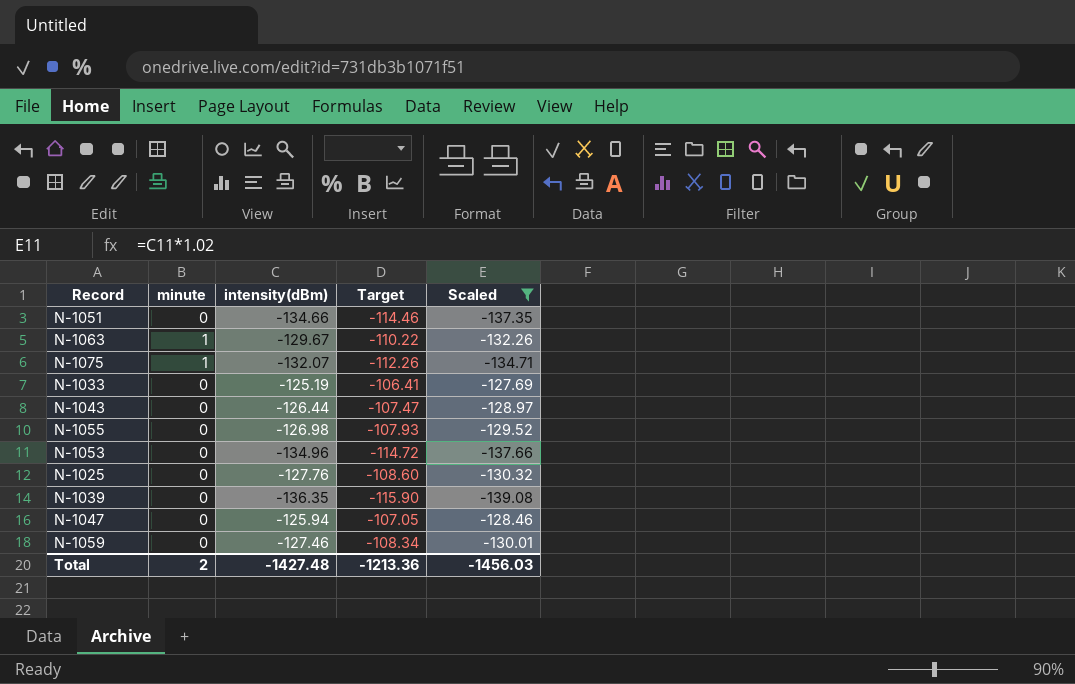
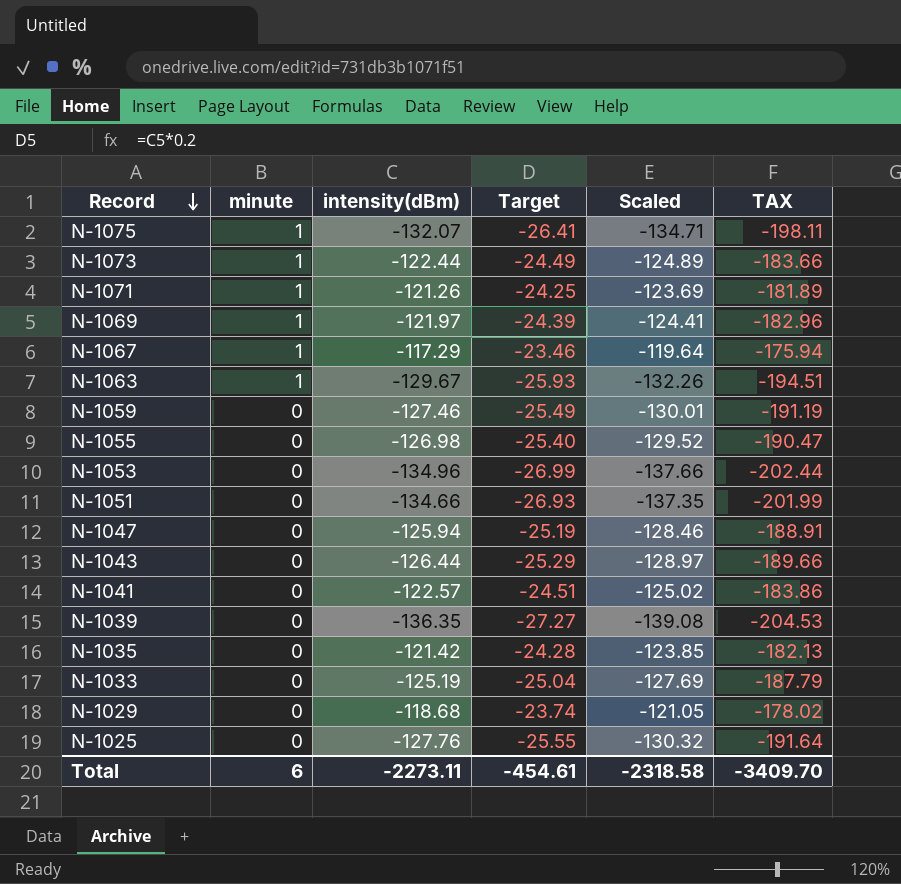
filter: Scaled <= -127.69 -> none
row order: none -> Record descending
column Target | formula: [intensity(dBm)] * 0.85 -> [intensity(dBm)] * 0.2
column TAX | formula: none -> [intensity(dBm)] * 1.5
Total | minute: 2 -> 6
Total | intensity(dBm): -1427.48 -> -2273.11
Total | Target: -1213.36 -> -454.61
Total | Scaled: -1456.03 -> -2318.58

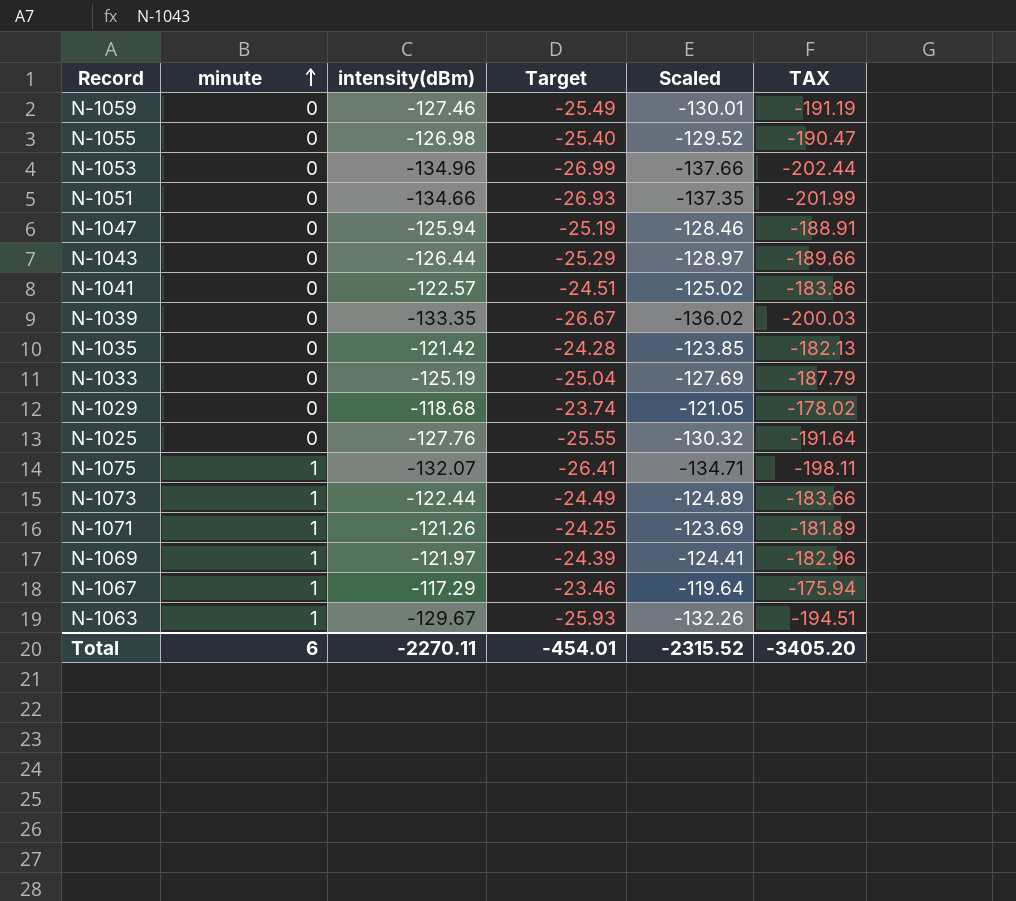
row order: Record descending -> minute ascending
N-1039 | intensity(dBm): -136.35 -> -133.35
N-1039 | Target: -27.27 -> -26.67
N-1039 | Scaled: -139.08 -> -136.02
N-1039 | TAX: -204.53 -> -200.03
Total | intensity(dBm): -2273.11 -> -2270.11
Total | Target: -454.61 -> -454.01
Total | Scaled: -2318.58 -> -2315.52
Total | TAX: -3409.70 -> -3405.20

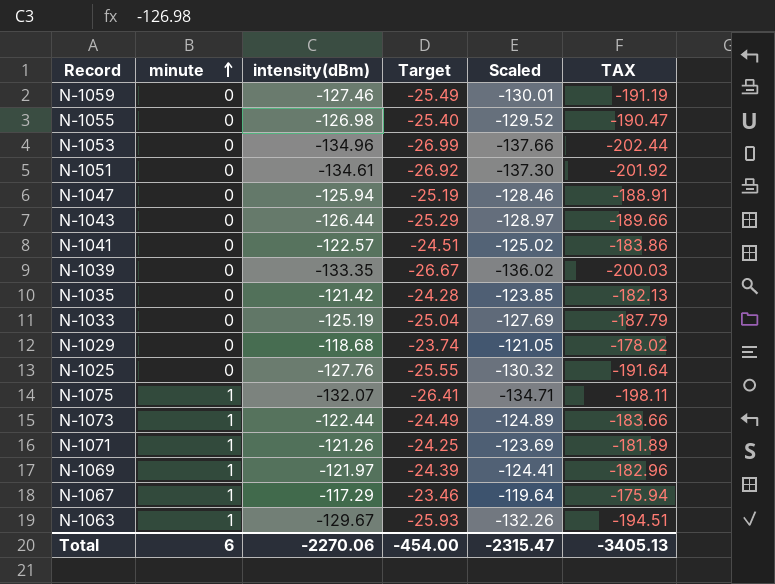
N-1051 | intensity(dBm): -134.66 -> -134.61
N-1051 | Target: -26.93 -> -26.92
N-1051 | Scaled: -137.35 -> -137.30
N-1051 | TAX: -201.99 -> -201.92
Total | intensity(dBm): -2270.11 -> -2270.06
Total | Target: -454.01 -> -454.00
Total | Scaled: -2315.52 -> -2315.47
Total | TAX: -3405.20 -> -3405.13

